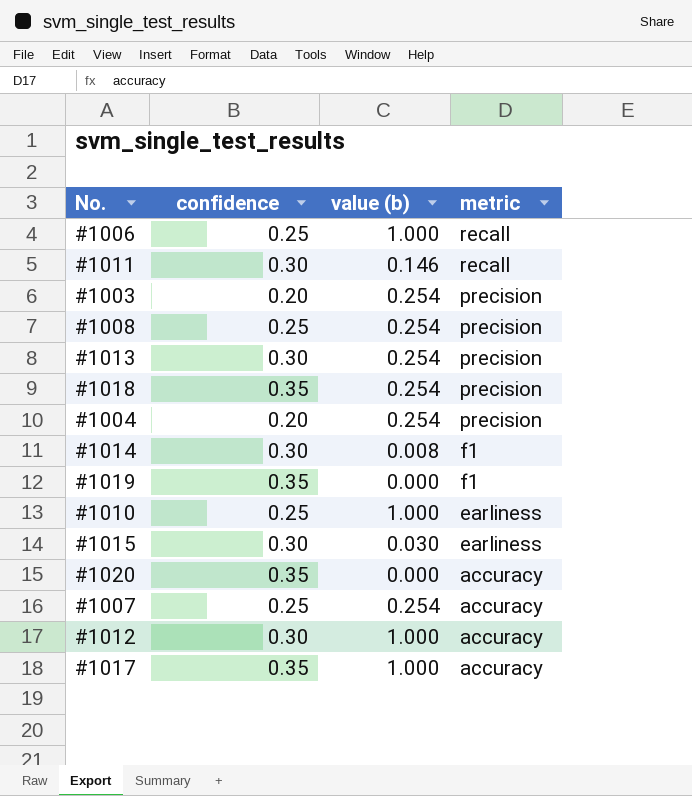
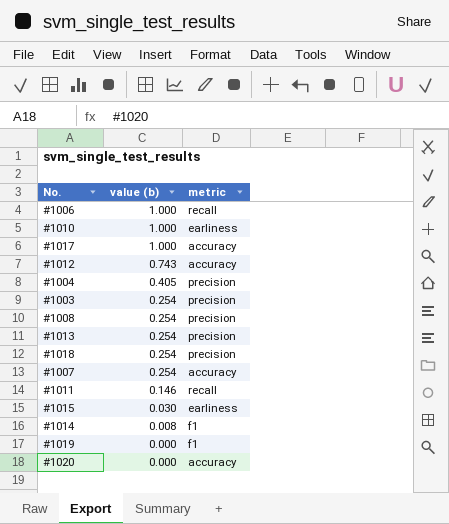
row order: metric descending -> value (b) descending
column confidence | position: 2 -> none
#1012 | value (b): 1.000 -> 0.743
#1004 | value (b): 0.254 -> 0.405

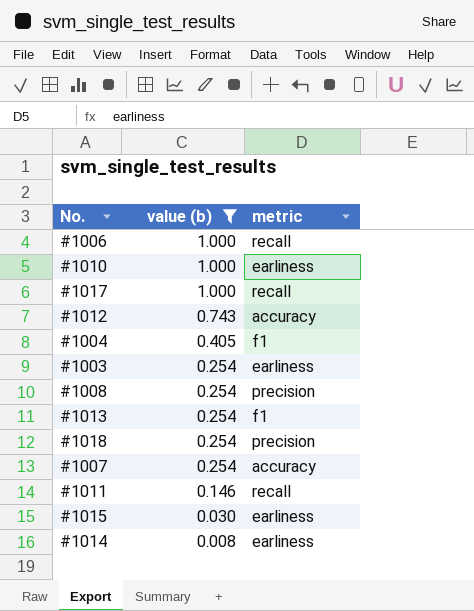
filter: none -> value (b) != 0.000
#1017 | metric: accuracy -> recall
#1004 | metric: precision -> f1
#1003 | metric: precision -> earliness
#1013 | metric: precision -> f1
#1014 | metric: f1 -> earliness

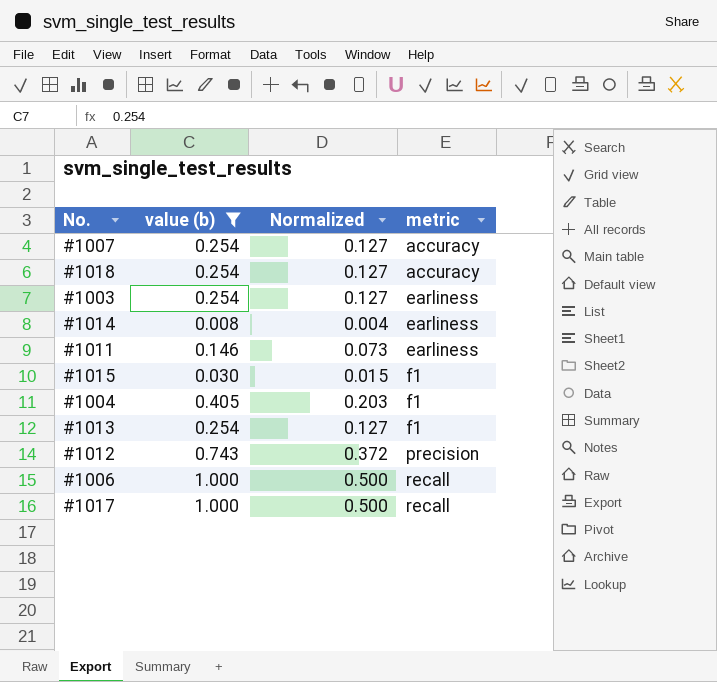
row order: value (b) descending -> metric ascending
column Normalized | formula: none -> [value (b)] * 0.5
row #1010: 1.000 | earliness -> none
row #1008: 0.254 | precision -> none
#1018 | metric: precision -> accuracy
#1011 | metric: recall -> earliness
#1015 | metric: earliness -> f1
#1012 | metric: accuracy -> precision

